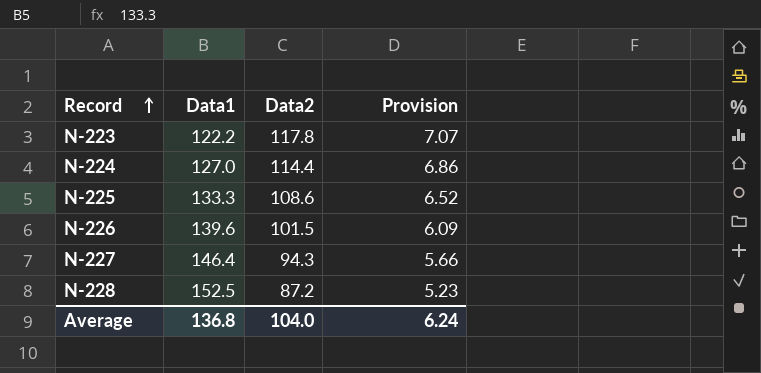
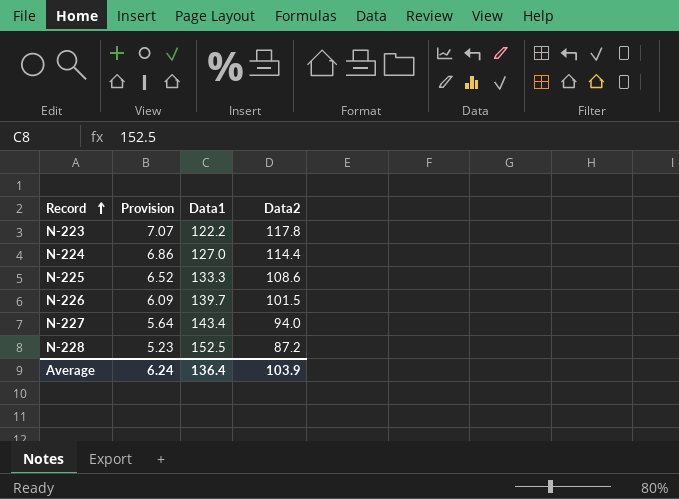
column Provision | position: 4 -> 2
N-226 | Data1: 139.6 -> 139.7
N-227 | Provision: 5.66 -> 5.64
N-227 | Data1: 146.4 -> 143.4
N-227 | Data2: 94.3 -> 94.0
Average | Data1: 136.8 -> 136.4
Average | Data2: 104.0 -> 103.9

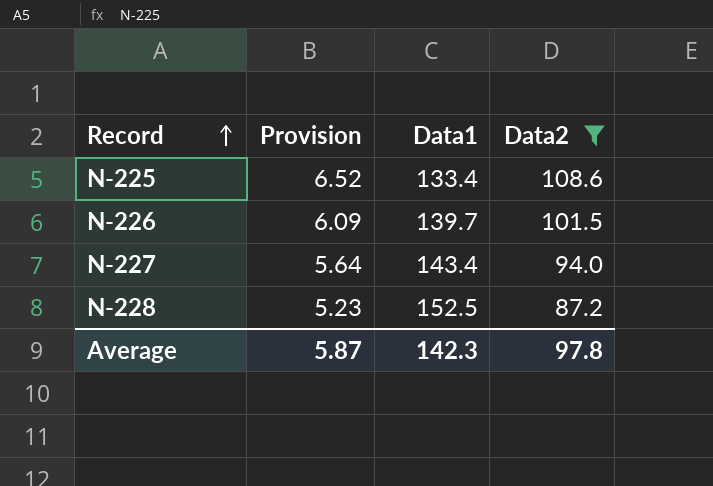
filter: none -> Data2 <= 108.6
N-225 | Data1: 133.3 -> 133.4
Average | Provision: 6.24 -> 5.87
Average | Data1: 136.4 -> 142.3
Average | Data2: 103.9 -> 97.8

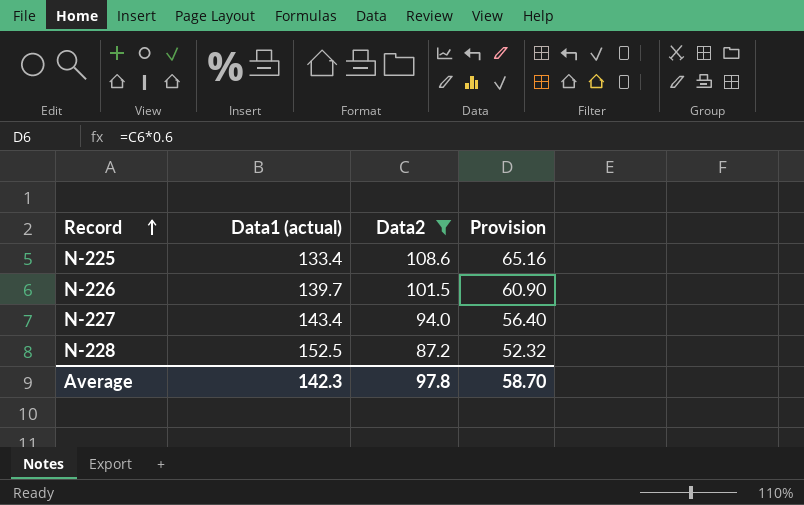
column name: Data1 -> Data1 (actual)
column Provision | formula: [Data2] * 0.06 -> [Data2] * 0.6
column Provision | position: 2 -> 4
Average | Provision: 5.87 -> 58.70

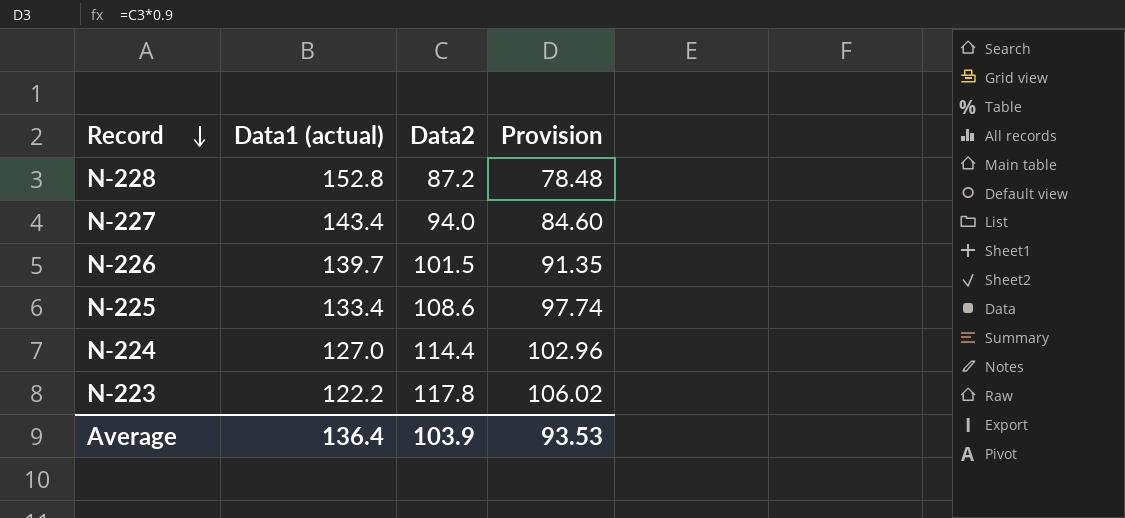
filter: Data2 <= 108.6 -> none
row order: Record ascending -> Record descending
column Provision | formula: [Data2] * 0.6 -> [Data2] * 0.9
N-228 | Data1 (actual): 152.5 -> 152.8
Average | Data1 (actual): 142.3 -> 136.4
Average | Data2: 97.8 -> 103.9
Average | Provision: 58.70 -> 93.53

